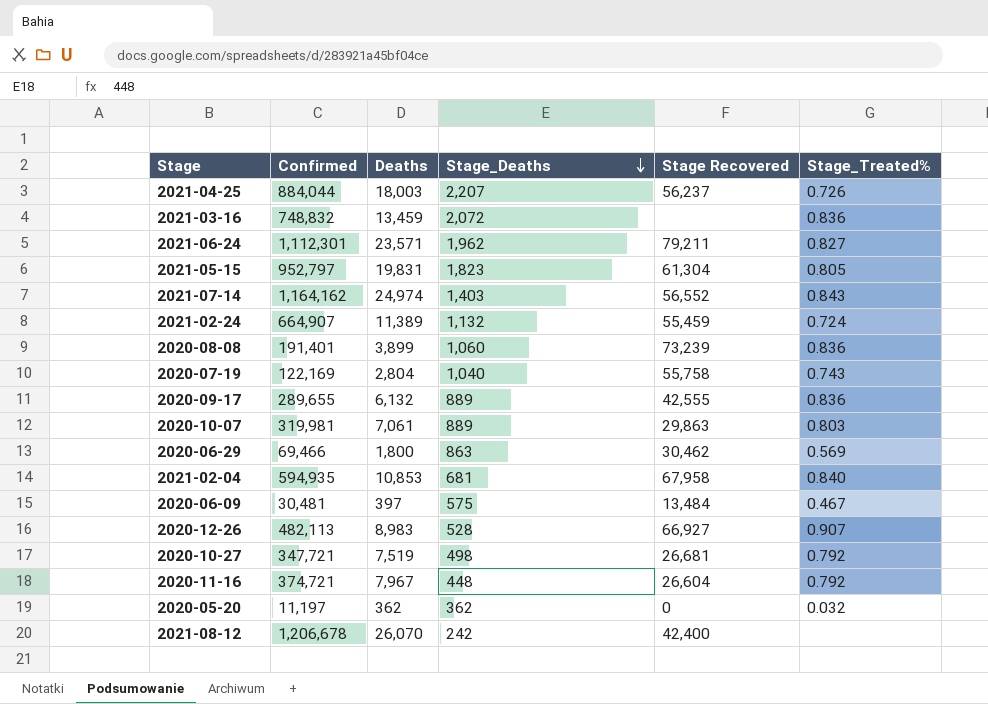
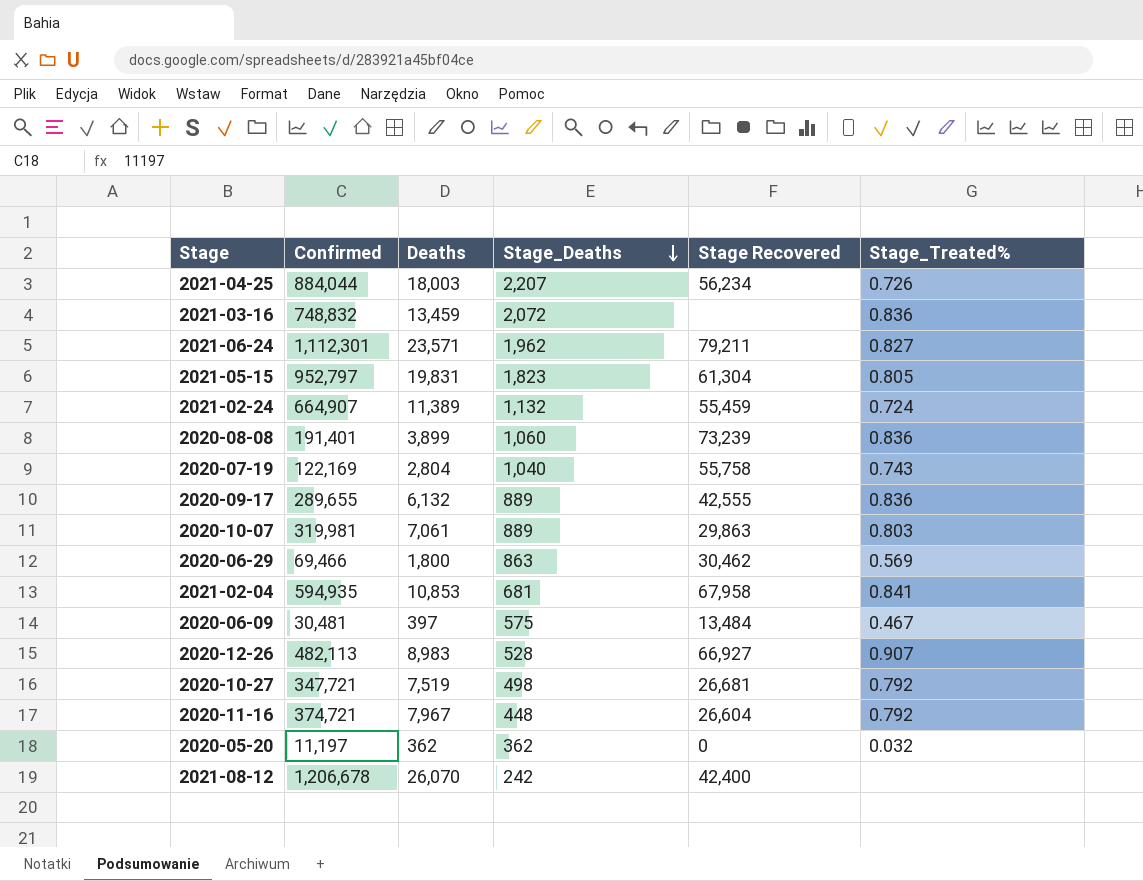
row 2021-07-14: 1,164,162 | 24,974 | 1,403 | 56,552 | 0.843 -> none
2021-04-25 | Stage Recovered: 56,237 -> 56,234
2021-02-04 | Stage_Treated%: 0.840 -> 0.841

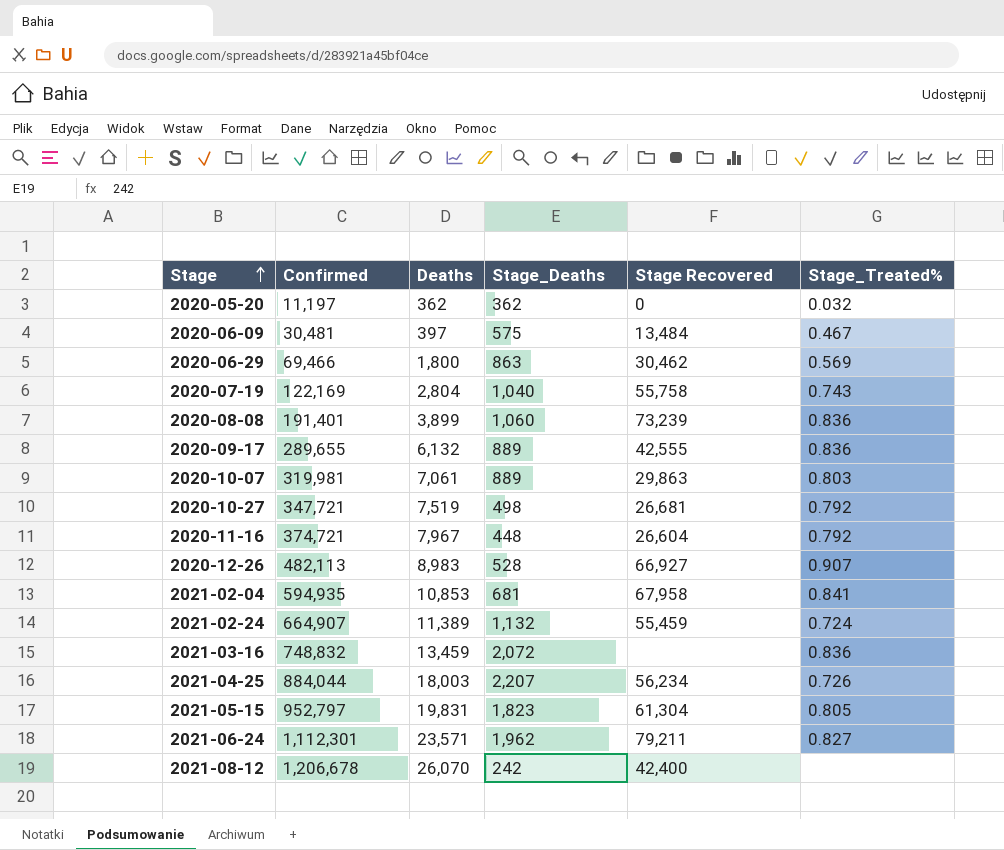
row order: Stage_Deaths descending -> Stage ascending

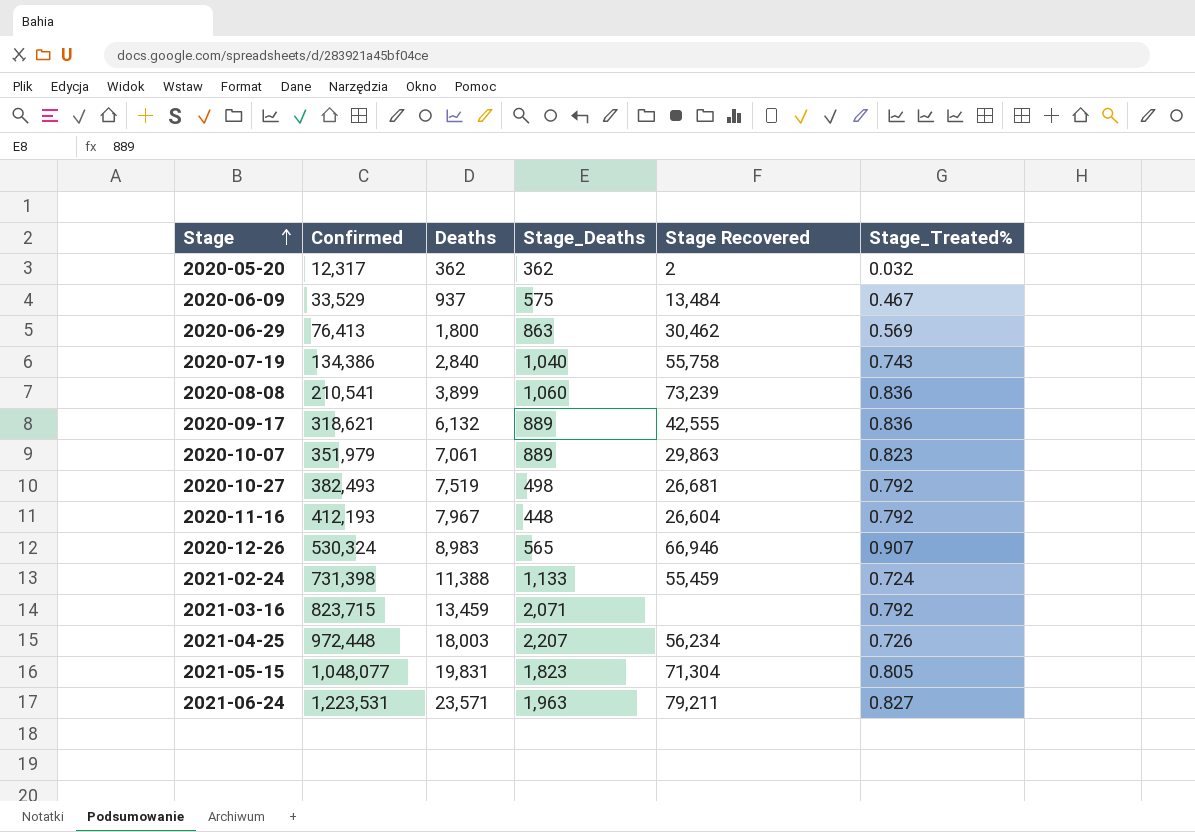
row 2021-02-04: 594,935 | 10,853 | 681 | 67,958 | 0.841 -> none
row 2021-08-12: 1,206,678 | 26,070 | 242 | 42,400 | none -> none
2020-05-20 | Confirmed: 11,197 -> 12,317
2020-05-20 | Stage Recovered: 0 -> 2
2020-06-09 | Confirmed: 30,481 -> 33,529
2020-06-09 | Deaths: 397 -> 937
2020-06-29 | Confirmed: 69,466 -> 76,413
2020-07-19 | Confirmed: 122,169 -> 134,386
2020-07-19 | Deaths: 2,804 -> 2,840
2020-08-08 | Confirmed: 191,401 -> 210,541
2020-09-17 | Confirmed: 289,655 -> 318,621
2020-10-07 | Confirmed: 319,981 -> 351,979
2020-10-07 | Stage_Treated%: 0.803 -> 0.823
2020-10-27 | Confirmed: 347,721 -> 382,493
2020-11-16 | Confirmed: 374,721 -> 412,193
2020-12-26 | Confirmed: 482,113 -> 530,324
2020-12-26 | Stage_Deaths: 528 -> 565
2020-12-26 | Stage Recovered: 66,927 -> 66,946
2021-02-24 | Confirmed: 664,907 -> 731,398
2021-02-24 | Deaths: 11,389 -> 11,388
2021-02-24 | Stage_Deaths: 1,132 -> 1,133
2021-03-16 | Confirmed: 748,832 -> 823,715
2021-03-16 | Stage_Deaths: 2,072 -> 2,071
2021-03-16 | Stage_Treated%: 0.836 -> 0.792
2021-04-25 | Confirmed: 884,044 -> 972,448
2021-05-15 | Confirmed: 952,797 -> 1,048,077
2021-05-15 | Stage Recovered: 61,304 -> 71,304
2021-06-24 | Confirmed: 1,112,301 -> 1,223,531
2021-06-24 | Stage_Deaths: 1,962 -> 1,963

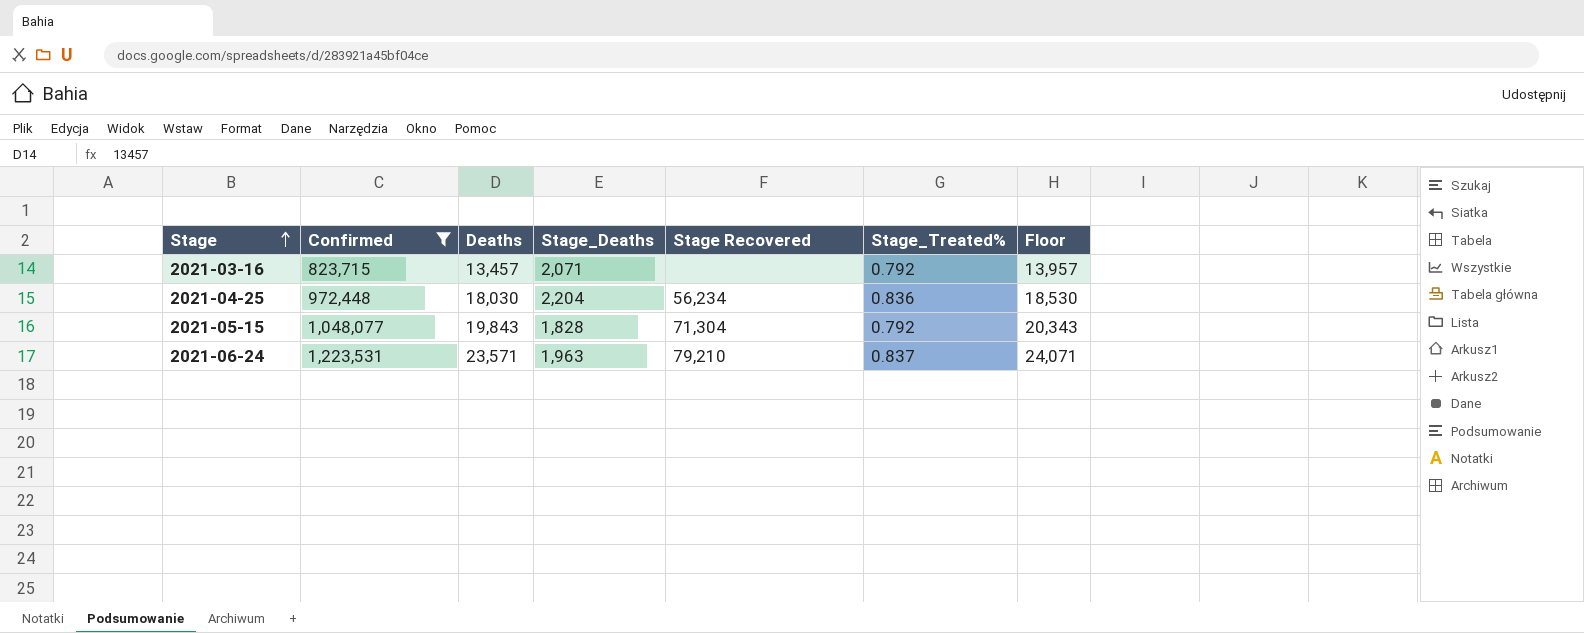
filter: none -> Confirmed >= 823,715
column Floor | formula: none -> [Deaths] + 500
2021-03-16 | Deaths: 13,459 -> 13,457
2021-04-25 | Deaths: 18,003 -> 18,030
2021-04-25 | Stage_Deaths: 2,207 -> 2,204
2021-04-25 | Stage_Treated%: 0.726 -> 0.836
2021-05-15 | Deaths: 19,831 -> 19,843
2021-05-15 | Stage_Deaths: 1,823 -> 1,828
2021-05-15 | Stage_Treated%: 0.805 -> 0.792
2021-06-24 | Stage Recovered: 79,211 -> 79,210
2021-06-24 | Stage_Treated%: 0.827 -> 0.837

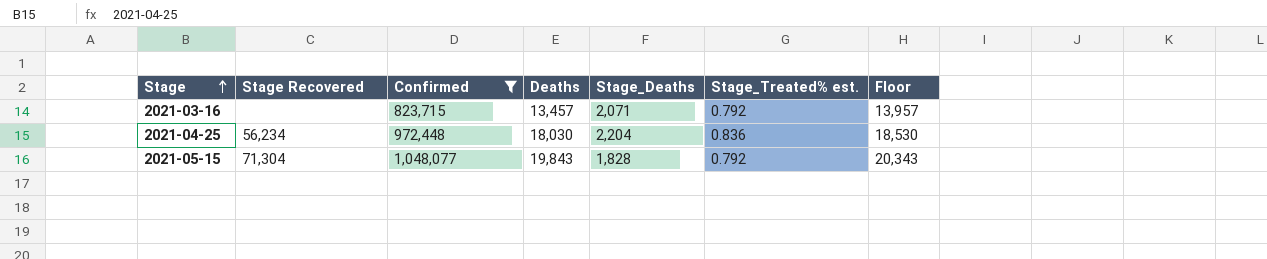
column Stage Recovered | position: 5 -> 2
column name: Stage_Treated% -> Stage_Treated% est.
row 2021-06-24: 1,223,531 | 23,571 | 1,963 | 79,210 | 0.837 | 24,071 -> none

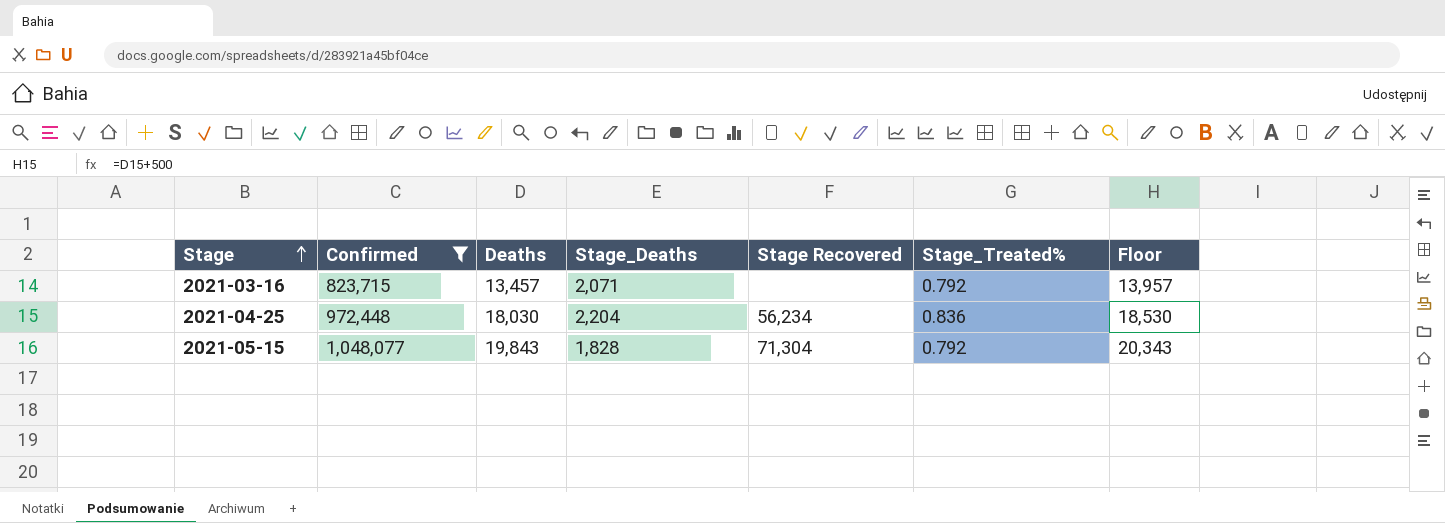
column Stage Recovered | position: 2 -> 5
column name: Stage_Treated% est. -> Stage_Treated%

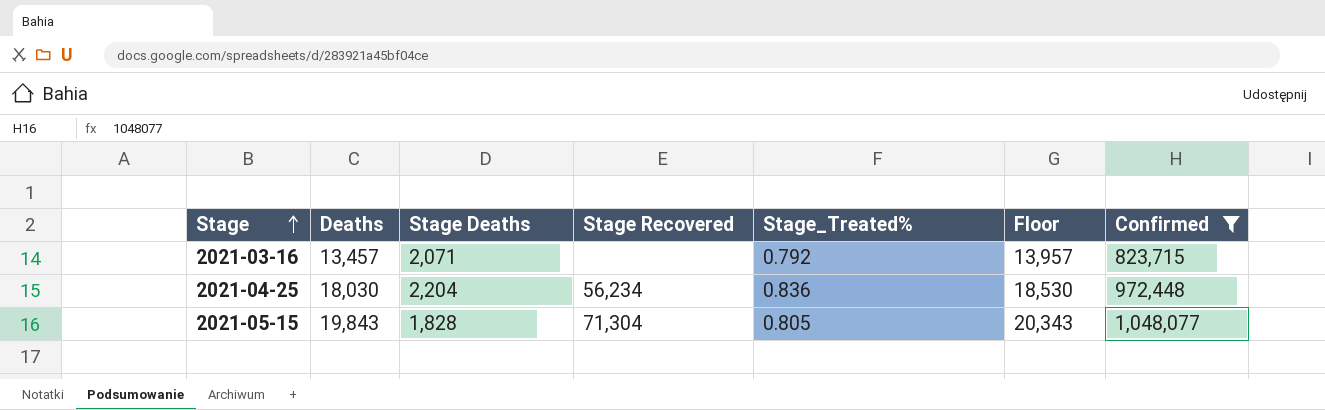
column name: Stage_Deaths -> Stage Deaths
column Confirmed | position: 2 -> 7
2021-05-15 | Stage_Treated%: 0.792 -> 0.805

